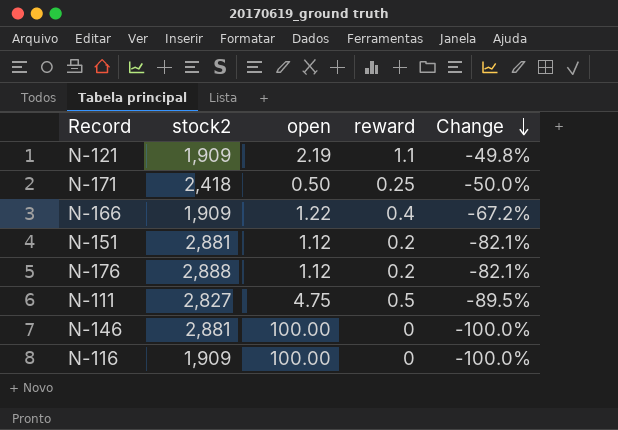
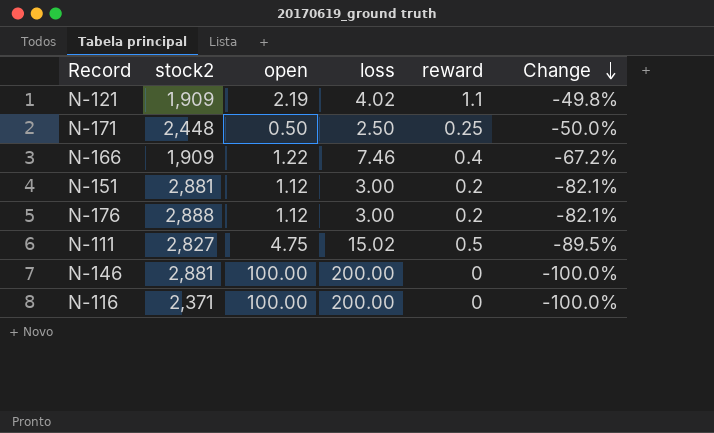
column loss | position: none -> 4
N-171 | stock2: 2,418 -> 2,448
N-116 | stock2: 1,909 -> 2,371

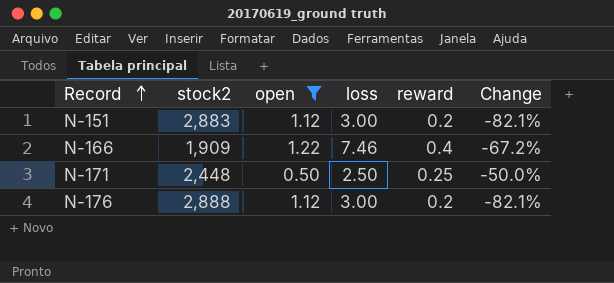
filter: none -> open <= 1.22
row order: Change descending -> Record ascending
N-151 | stock2: 2,881 -> 2,883

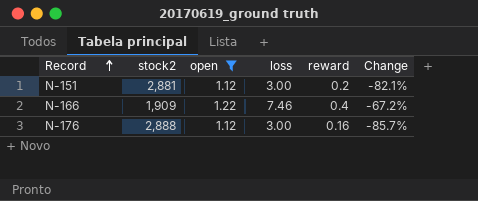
row N-171: 2,448 | 0.50 | 2.50 | 0.25 | -50.0% -> none
N-151 | stock2: 2,883 -> 2,881
N-176 | reward: 0.2 -> 0.16
N-176 | Change: -82.1% -> -85.7%

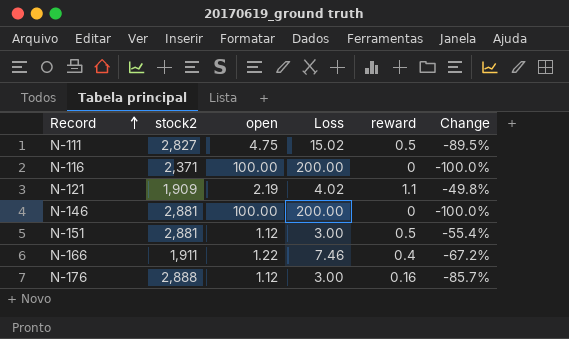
filter: open <= 1.22 -> none
column name: loss -> Loss
N-151 | reward: 0.2 -> 0.5
N-151 | Change: -82.1% -> -55.4%
N-166 | stock2: 1,909 -> 1,911

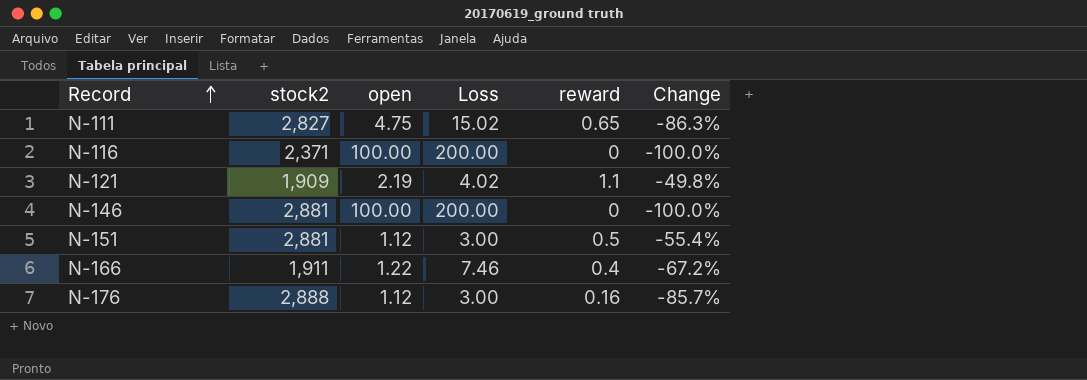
N-111 | reward: 0.5 -> 0.65
N-111 | Change: -89.5% -> -86.3%

